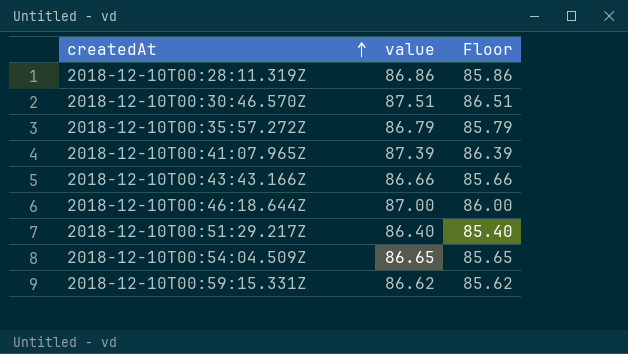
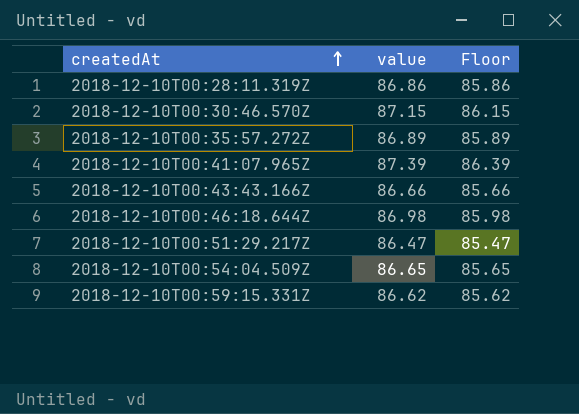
2018-12-10T00:30:46.570Z | value: 87.51 -> 87.15
2018-12-10T00:30:46.570Z | Floor: 86.51 -> 86.15
2018-12-10T00:35:57.272Z | value: 86.79 -> 86.89
2018-12-10T00:35:57.272Z | Floor: 85.79 -> 85.89
2018-12-10T00:46:18.644Z | value: 87.00 -> 86.98
2018-12-10T00:46:18.644Z | Floor: 86.00 -> 85.98
2018-12-10T00:51:29.217Z | value: 86.40 -> 86.47
2018-12-10T00:51:29.217Z | Floor: 85.40 -> 85.47

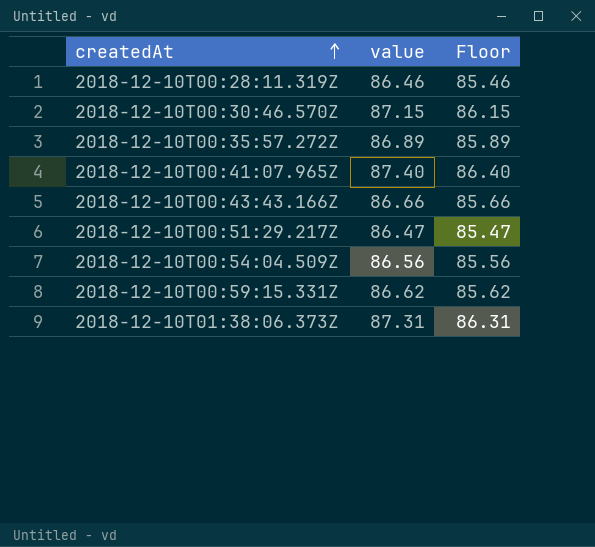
row 2018-12-10T00:46:18.644Z: 86.98 | 85.98 -> none
2018-12-10T00:28:11.319Z | value: 86.86 -> 86.46
2018-12-10T00:28:11.319Z | Floor: 85.86 -> 85.46
2018-12-10T00:41:07.965Z | value: 87.39 -> 87.40
2018-12-10T00:41:07.965Z | Floor: 86.39 -> 86.40
2018-12-10T00:54:04.509Z | value: 86.65 -> 86.56
2018-12-10T00:54:04.509Z | Floor: 85.65 -> 85.56
row 2018-12-10T01:38:06.373Z: none -> 87.31 | 86.31

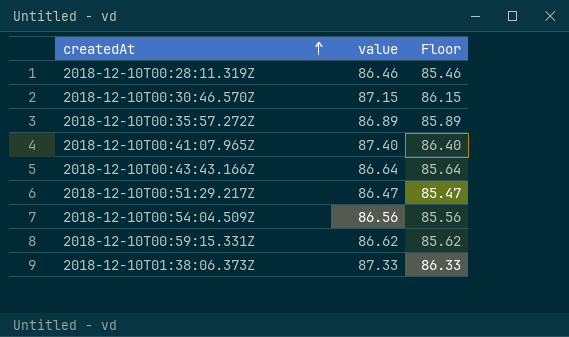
2018-12-10T00:43:43.166Z | value: 86.66 -> 86.64
2018-12-10T00:43:43.166Z | Floor: 85.66 -> 85.64
2018-12-10T01:38:06.373Z | value: 87.31 -> 87.33
2018-12-10T01:38:06.373Z | Floor: 86.31 -> 86.33

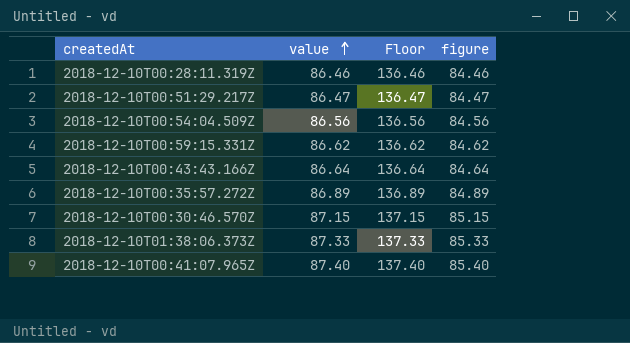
row order: createdAt ascending -> value ascending
column Floor | formula: [value] - 1 -> [value] + 50
column figure | formula: none -> [value] - 2

